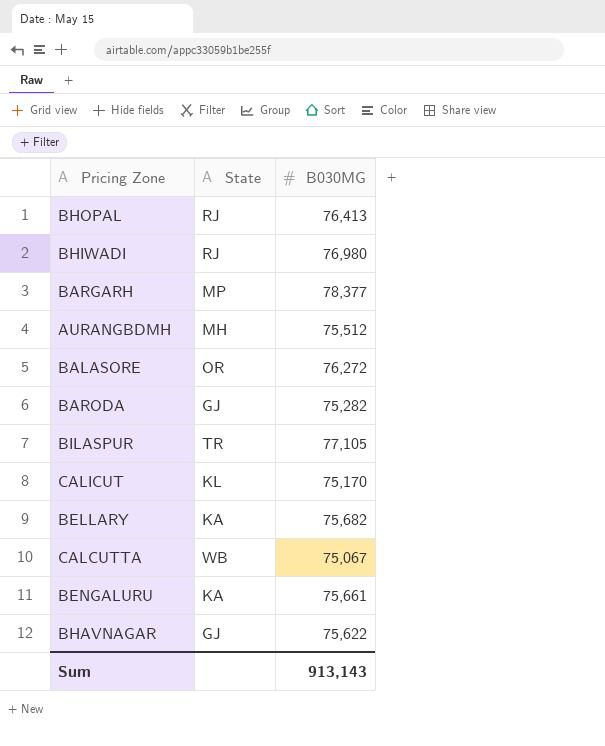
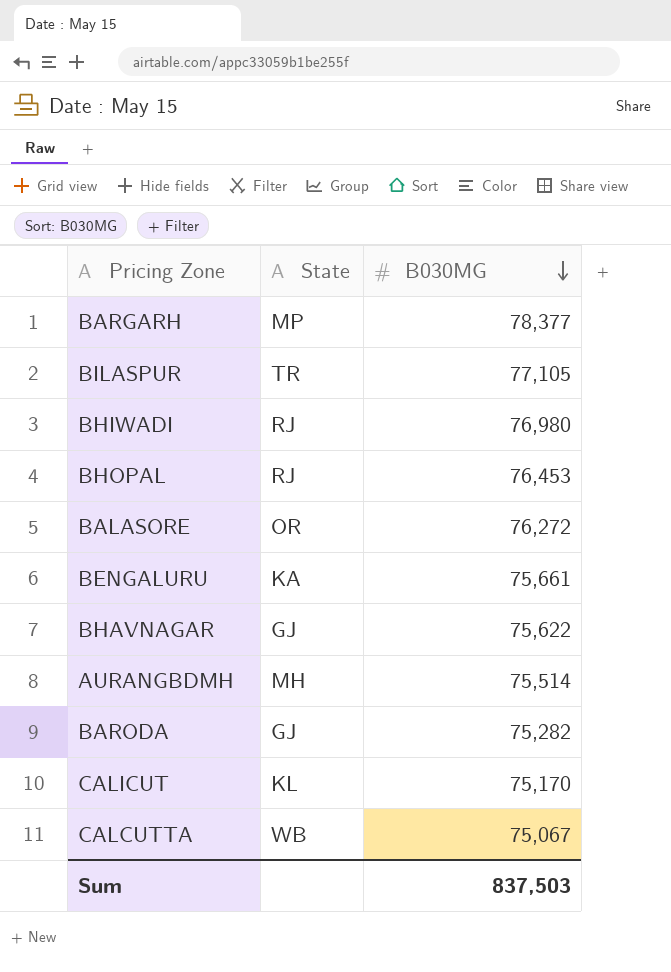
row order: none -> B030MG descending
row BELLARY: KA | 75,682 -> none
BHOPAL | B030MG: 76,413 -> 76,453
AURANGBDMH | B030MG: 75,512 -> 75,514
Sum | B030MG: 913,143 -> 837,503

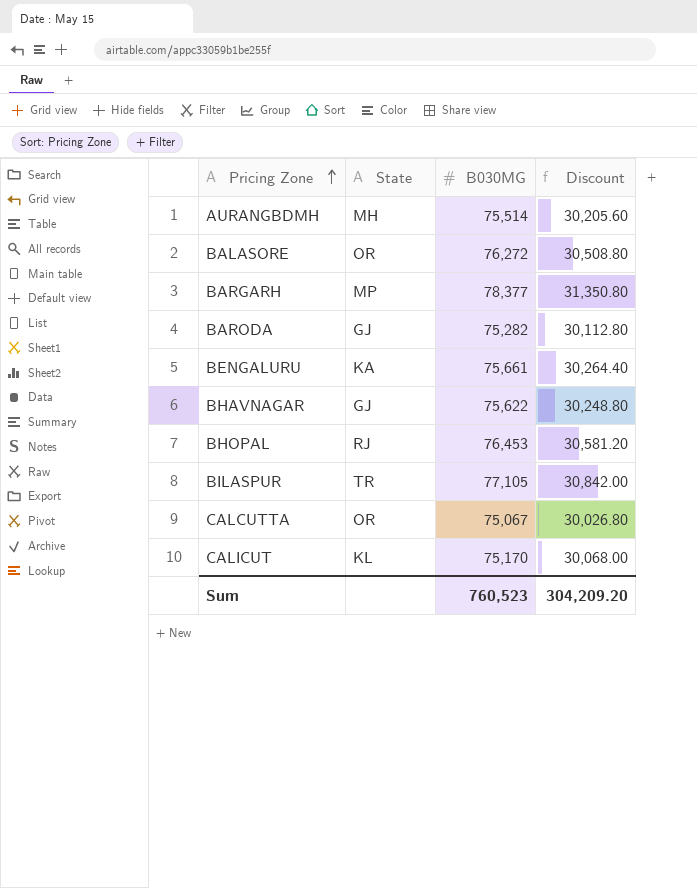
row order: B030MG descending -> Pricing Zone ascending
column Discount | formula: none -> [B030MG] * 0.4
row BHIWADI: RJ | 76,980 -> none
CALCUTTA | State: WB -> OR
Sum | B030MG: 837,503 -> 760,523

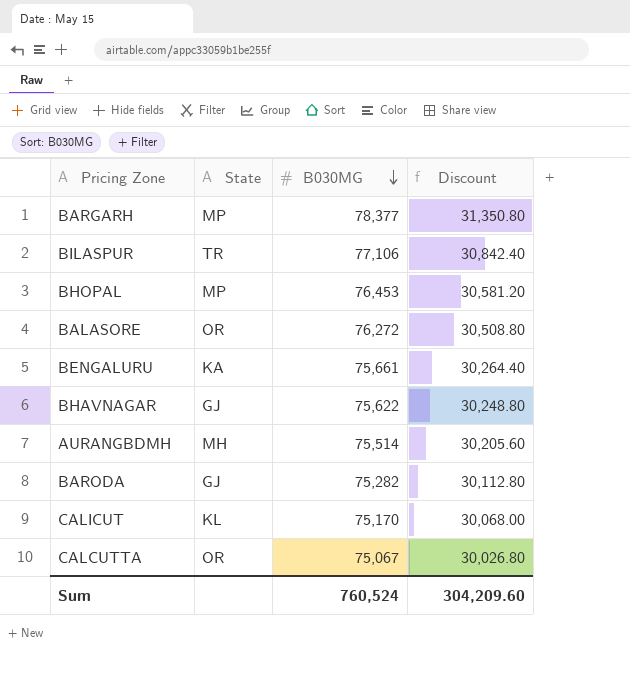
row order: Pricing Zone ascending -> B030MG descending
BILASPUR | B030MG: 77,105 -> 77,106
BILASPUR | Discount: 30,842.00 -> 30,842.40
BHOPAL | State: RJ -> MP
Sum | B030MG: 760,523 -> 760,524
Sum | Discount: 304,209.20 -> 304,209.60

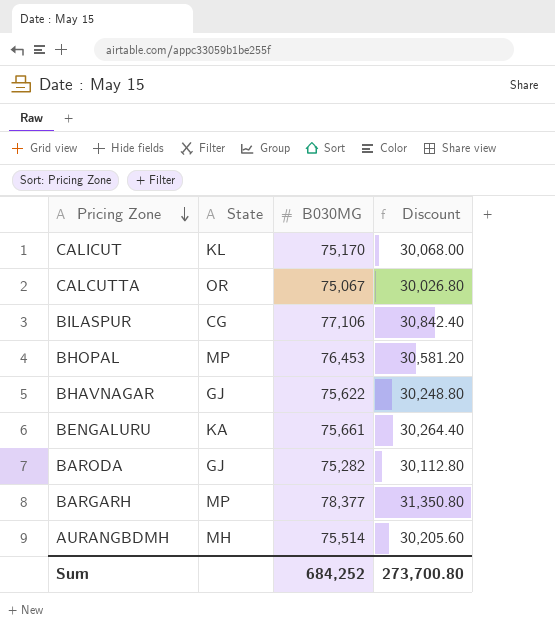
row order: B030MG descending -> Pricing Zone descending
row BALASORE: OR | 76,272 | 30,508.80 -> none
BILASPUR | State: TR -> CG
Sum | B030MG: 760,524 -> 684,252
Sum | Discount: 304,209.60 -> 273,700.80

